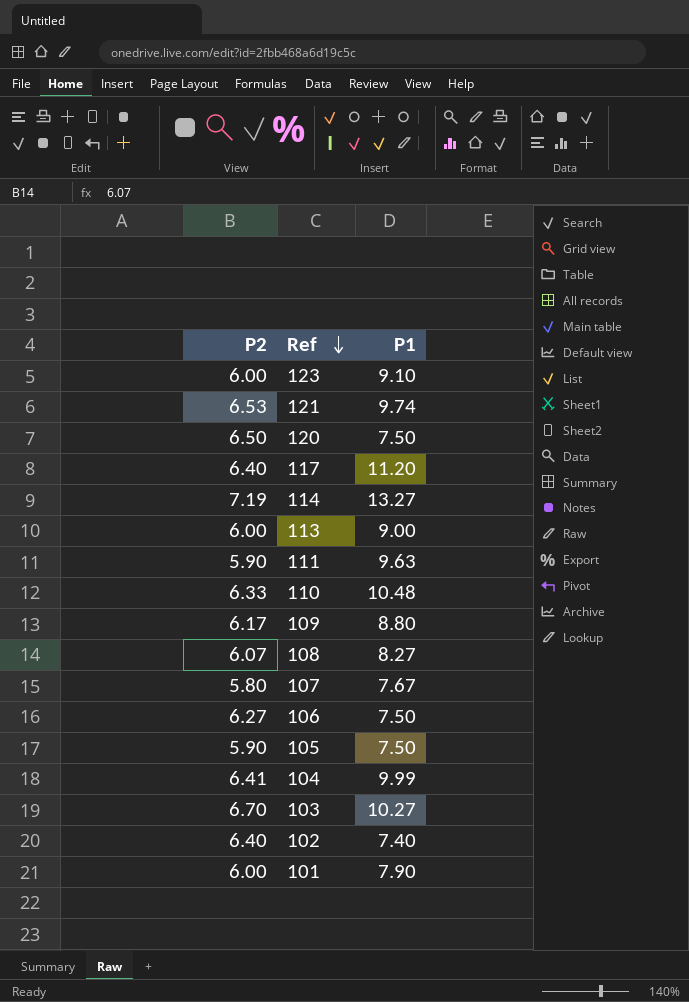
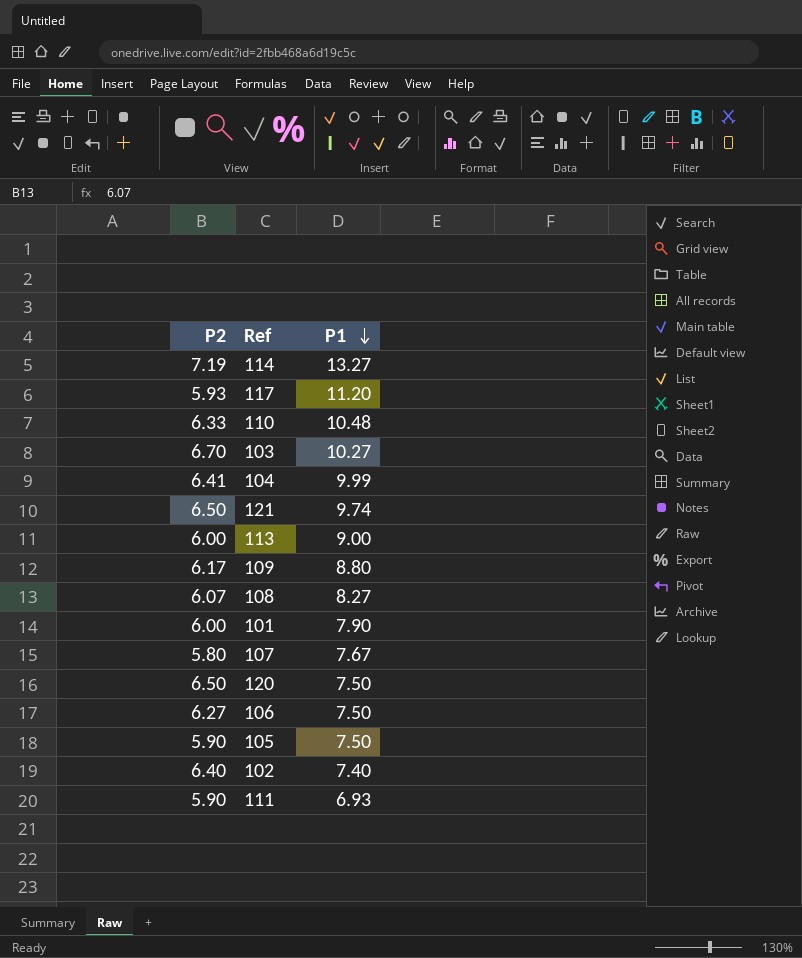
row order: Ref descending -> P1 descending
row 123: 6.00 | 9.10 -> none
117 | P2: 6.40 -> 5.93
121 | P2: 6.53 -> 6.50
111 | P1: 9.63 -> 6.93

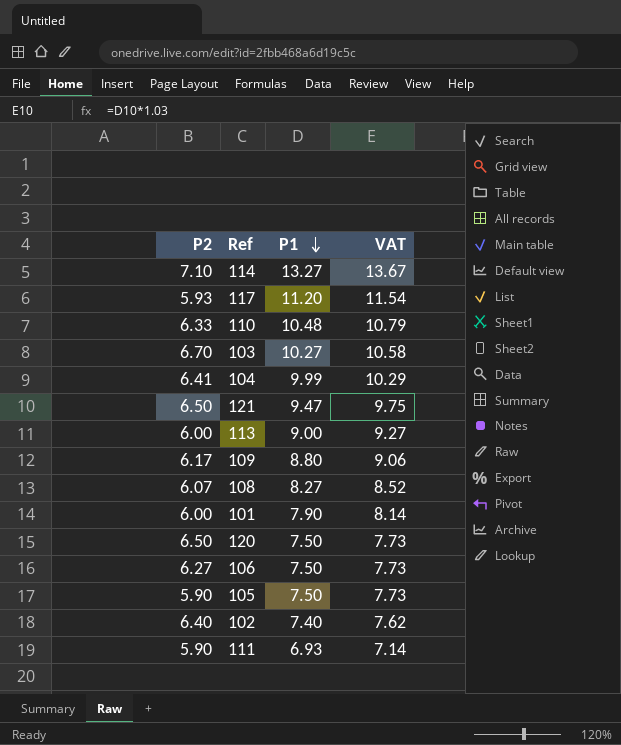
column VAT | formula: none -> [P1] * 1.03
row 107: 5.80 | 7.67 -> none
114 | P2: 7.19 -> 7.10
121 | P1: 9.74 -> 9.47

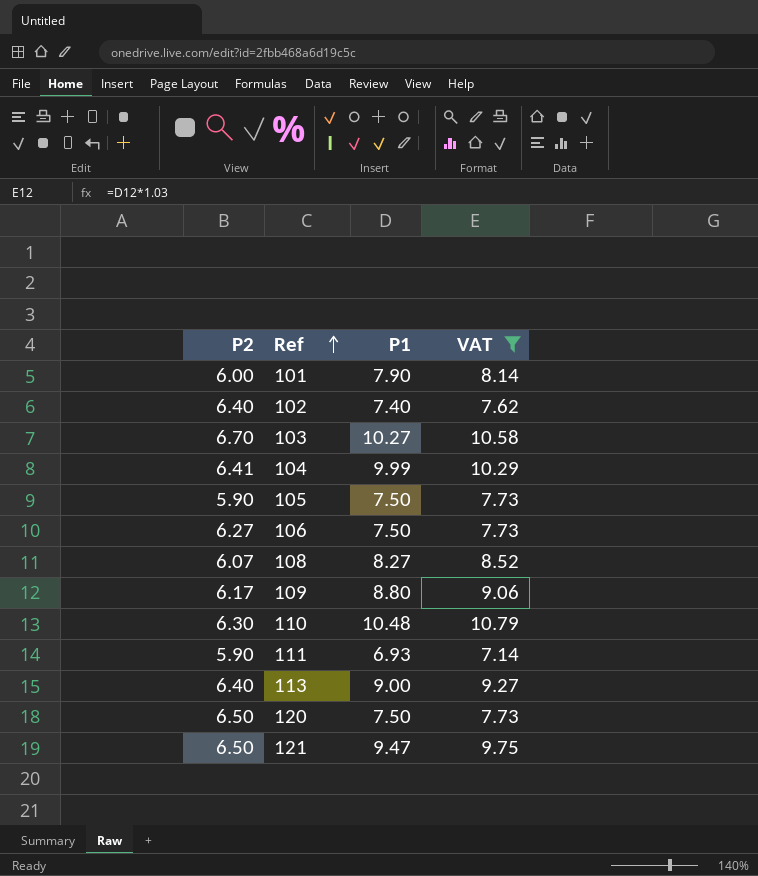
filter: none -> VAT <= 10.79
row order: P1 descending -> Ref ascending
110 | P2: 6.33 -> 6.30
113 | P2: 6.00 -> 6.40

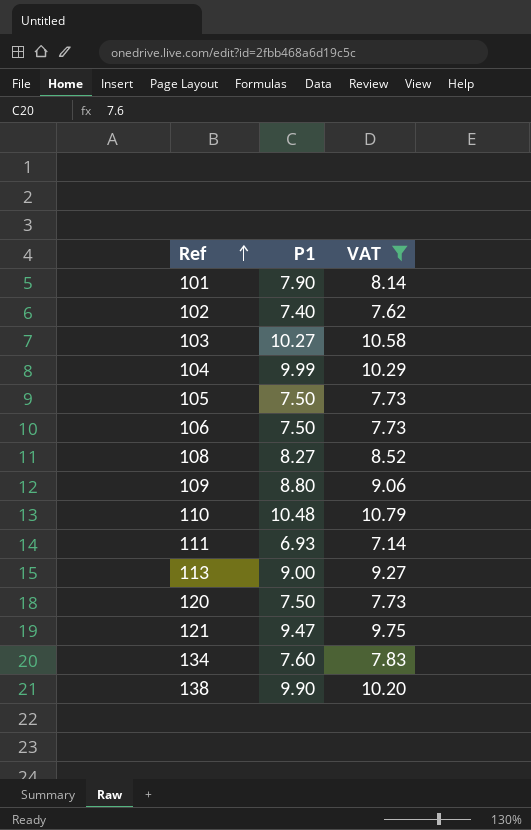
column P2 | position: 1 -> none
row 134: none -> 7.60 | 7.83
row 138: none -> 9.90 | 10.20

